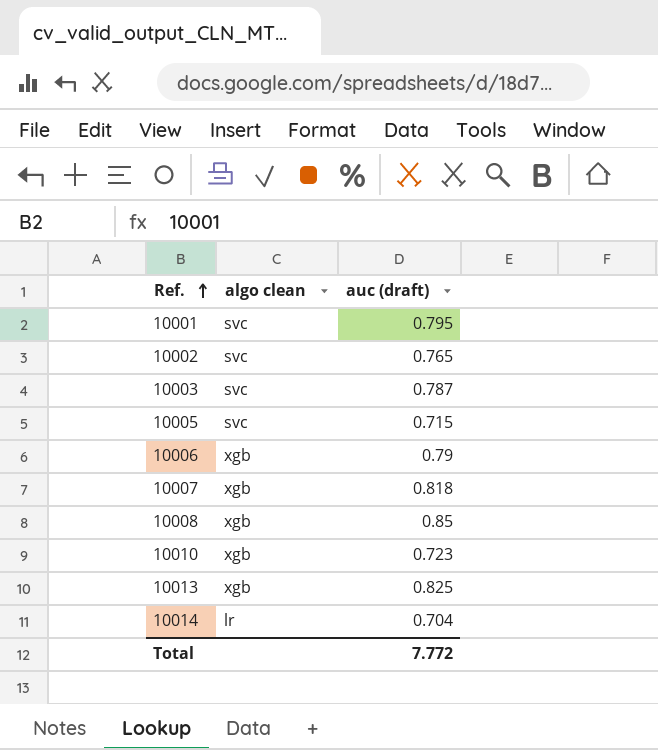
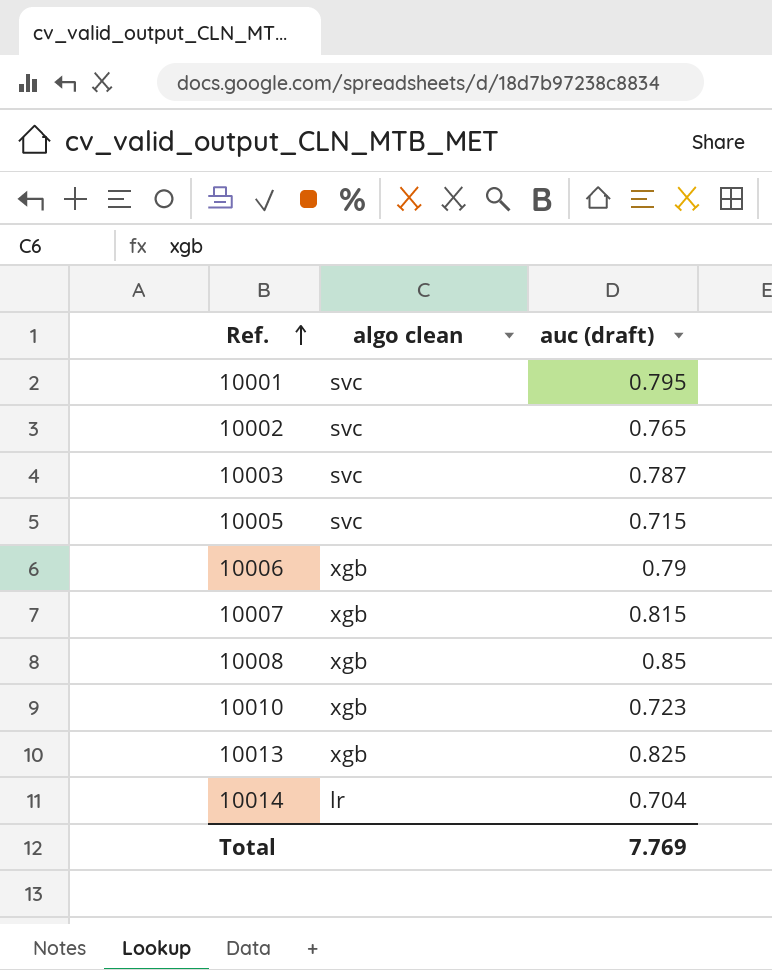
10007 | auc (draft): 0.818 -> 0.815
Total | auc (draft): 7.772 -> 7.769

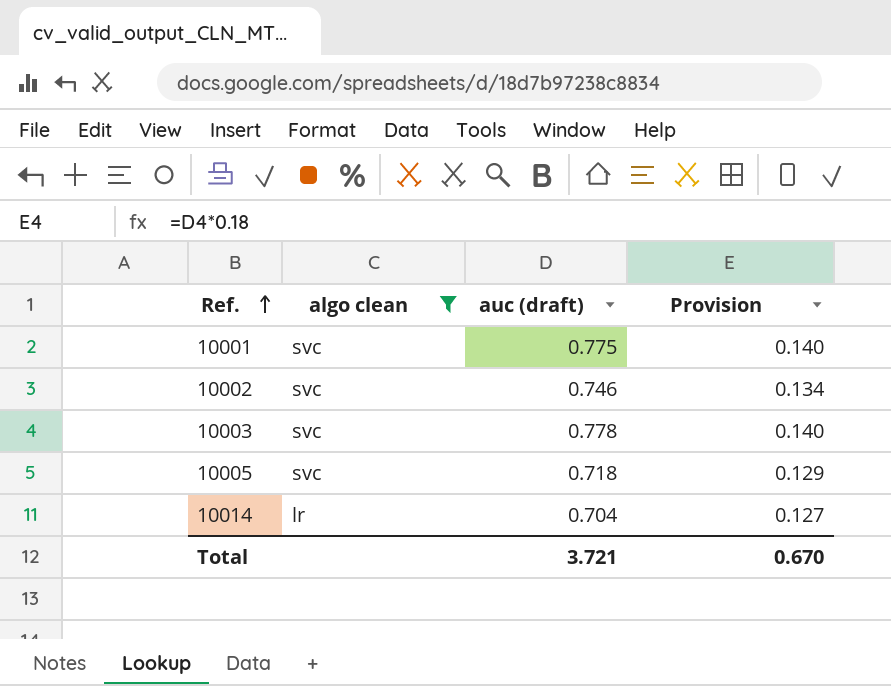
filter: none -> algo clean != xgb
column Provision | formula: none -> [auc (draft)] * 0.18
10001 | auc (draft): 0.795 -> 0.775
10002 | auc (draft): 0.765 -> 0.746
10003 | auc (draft): 0.787 -> 0.778
10005 | auc (draft): 0.715 -> 0.718
Total | auc (draft): 7.769 -> 3.721

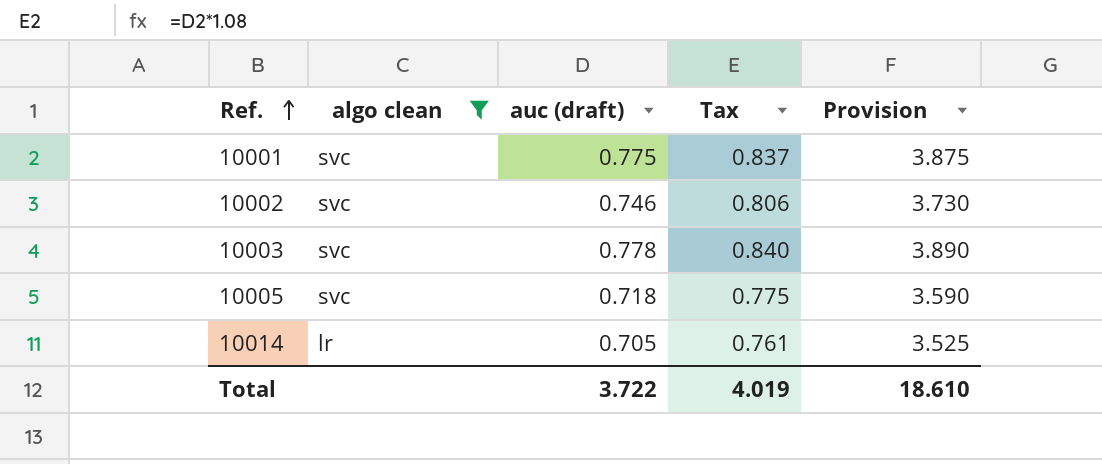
column Tax | formula: none -> [auc (draft)] * 1.08
column Provision | formula: [auc (draft)] * 0.18 -> [auc (draft)] * 5
10014 | auc (draft): 0.704 -> 0.705
Total | auc (draft): 3.721 -> 3.722
Total | Provision: 0.670 -> 18.610

